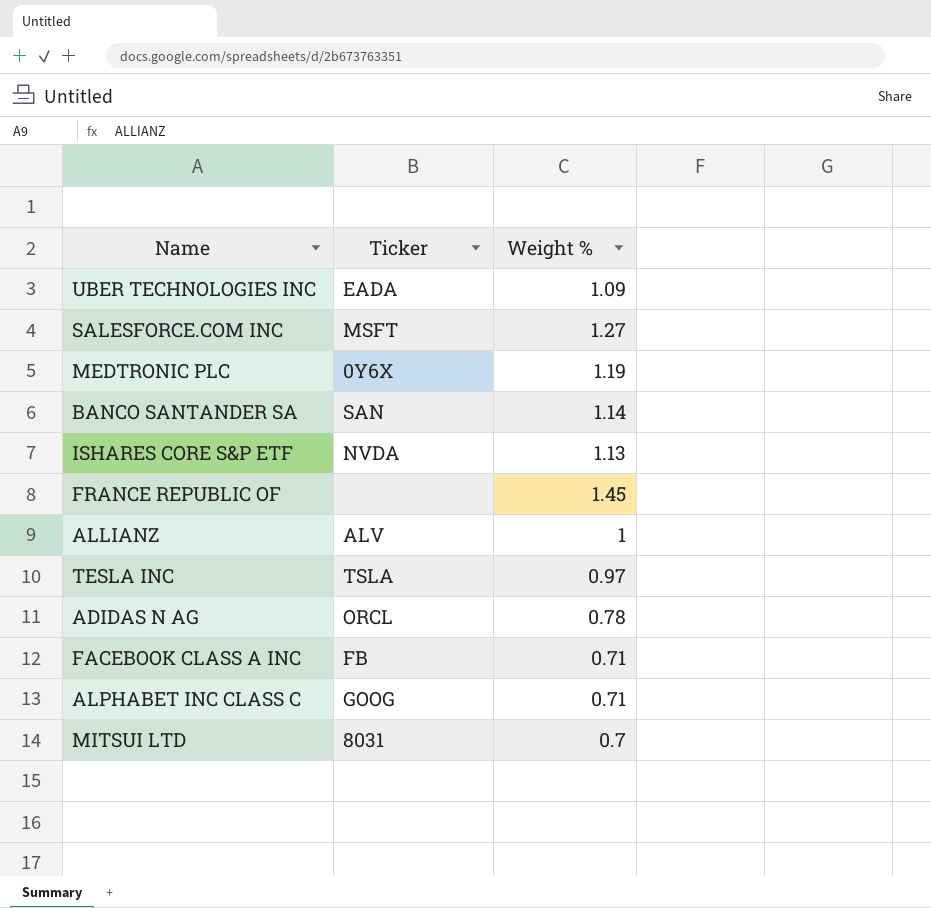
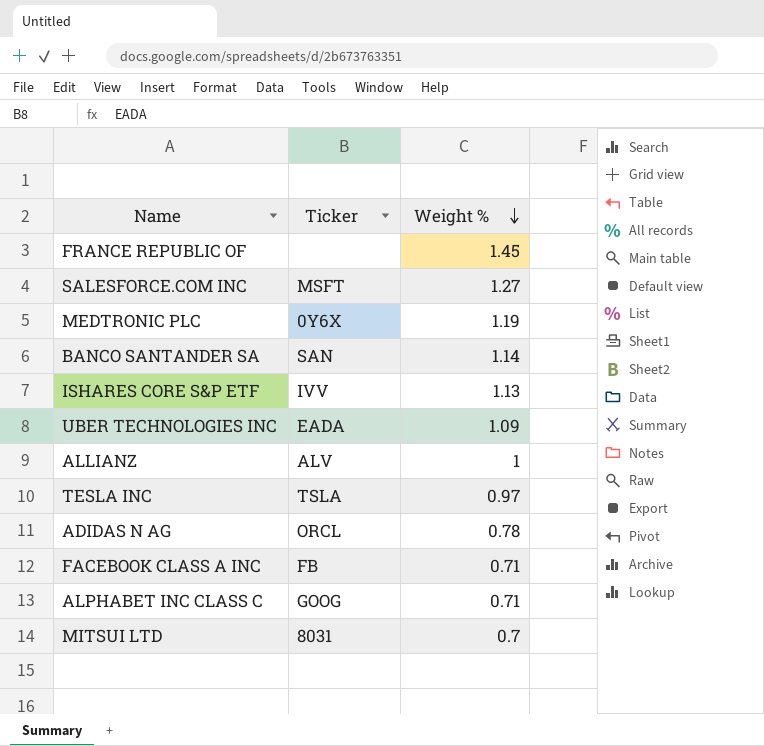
row order: none -> Weight % descending
ISHARES CORE S&P ETF | Ticker: NVDA -> IVV

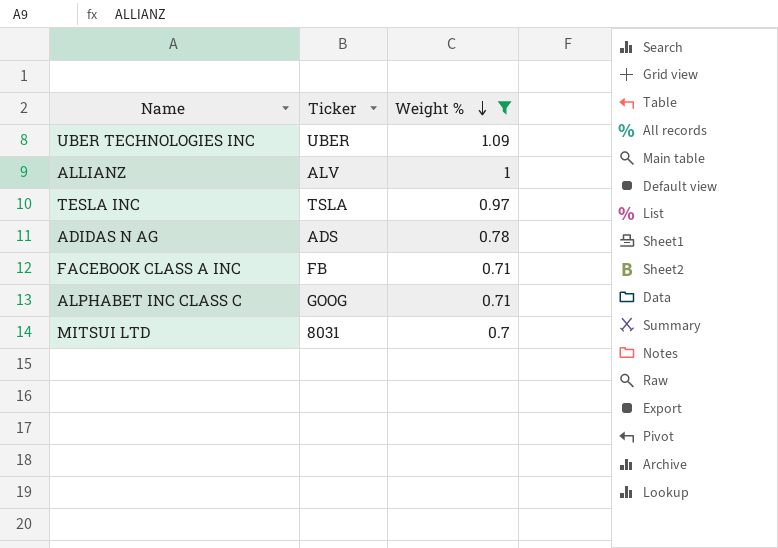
filter: none -> Weight % <= 1.09
UBER TECHNOLOGIES INC | Ticker: EADA -> UBER
ADIDAS N AG | Ticker: ORCL -> ADS

